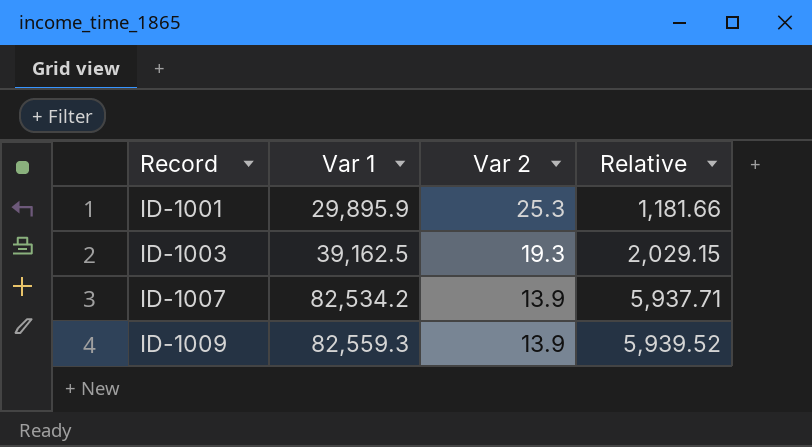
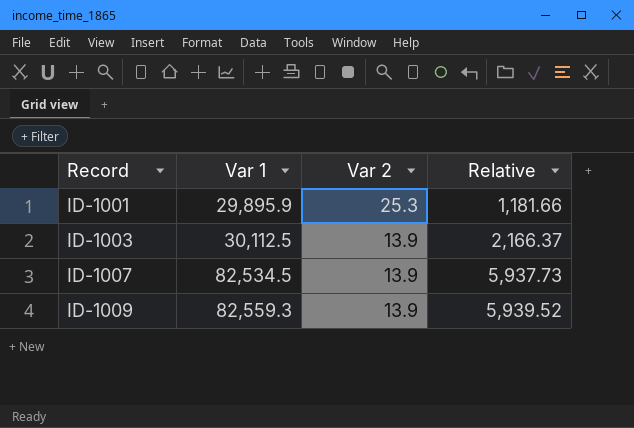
ID-1003 | Var 1: 39,162.5 -> 30,112.5
ID-1003 | Var 2: 19.3 -> 13.9
ID-1003 | Relative: 2,029.15 -> 2,166.37
ID-1007 | Var 1: 82,534.2 -> 82,534.5
ID-1007 | Relative: 5,937.71 -> 5,937.73

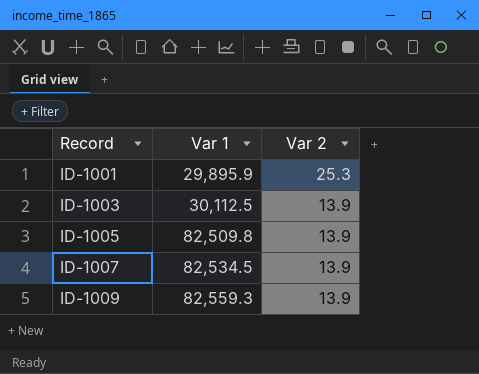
column Relative | formula: [Var 1] / [Var 2] -> none
row ID-1005: none -> 82,509.8 | 13.9

